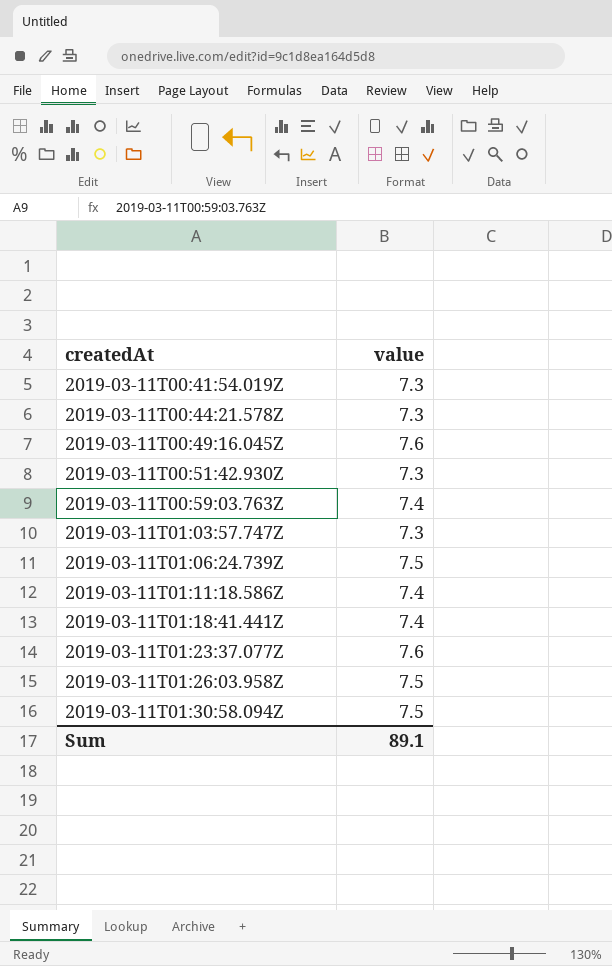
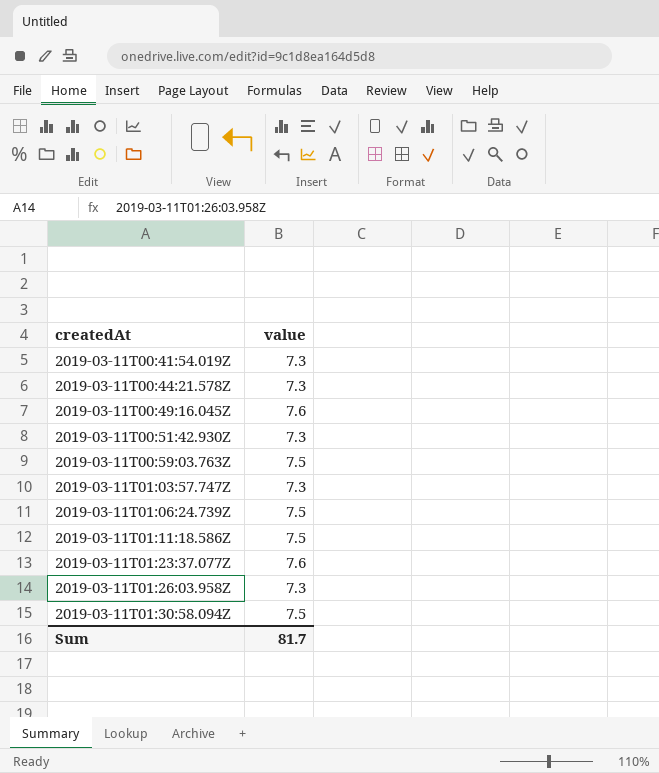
row 2019-03-11T01:18:41.441Z: 7.4 -> none
2019-03-11T00:59:03.763Z | value: 7.4 -> 7.5
2019-03-11T01:11:18.586Z | value: 7.4 -> 7.5
2019-03-11T01:26:03.958Z | value: 7.5 -> 7.3
Sum | value: 89.1 -> 81.7

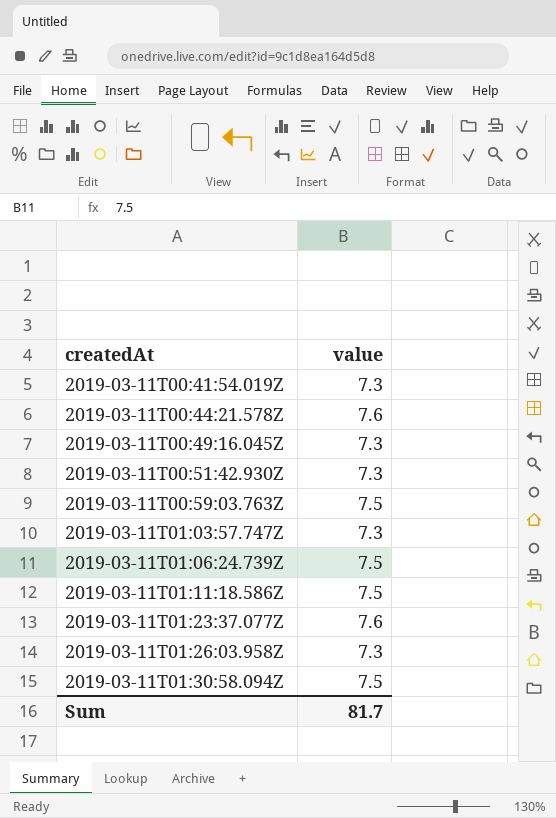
2019-03-11T00:44:21.578Z | value: 7.3 -> 7.6
2019-03-11T00:49:16.045Z | value: 7.6 -> 7.3

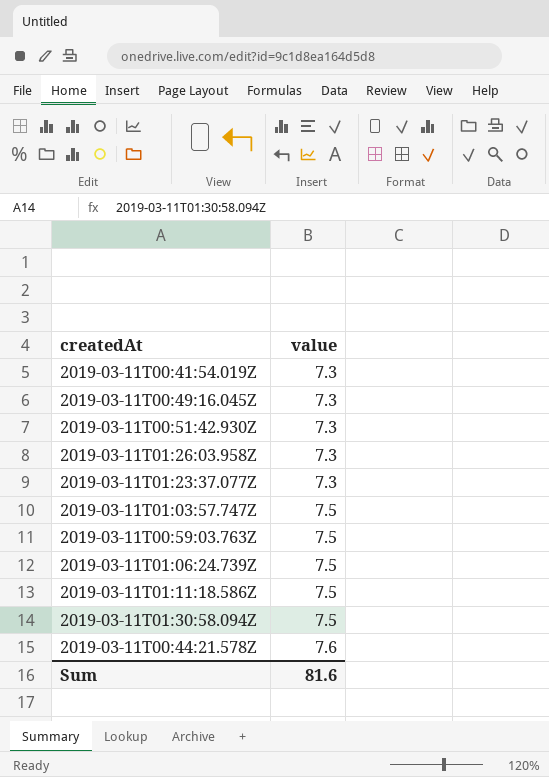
row order: createdAt ascending -> value ascending
2019-03-11T01:23:37.077Z | value: 7.6 -> 7.3
2019-03-11T01:03:57.747Z | value: 7.3 -> 7.5
Sum | value: 81.7 -> 81.6

